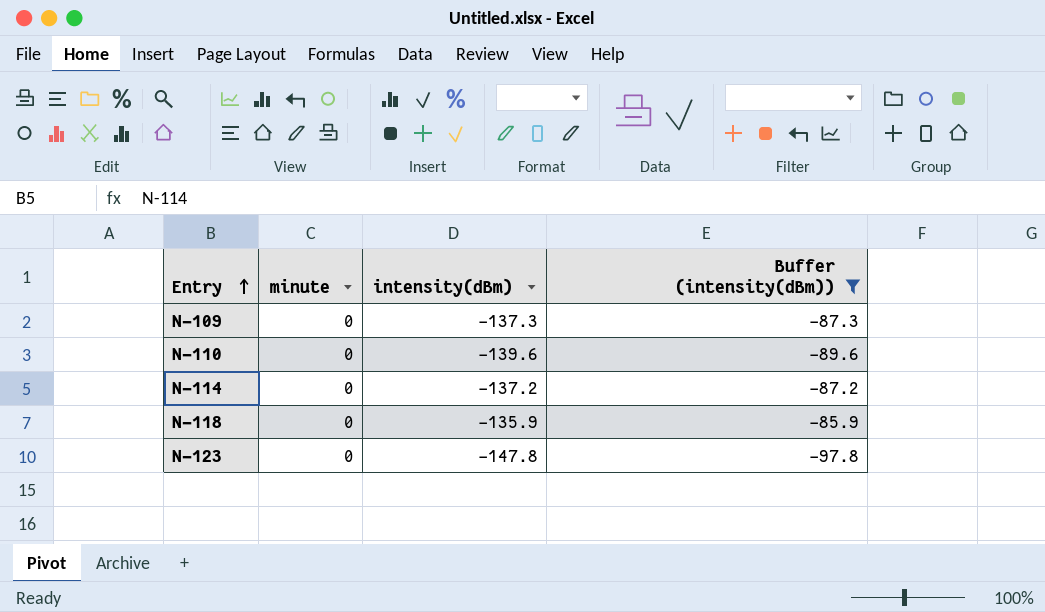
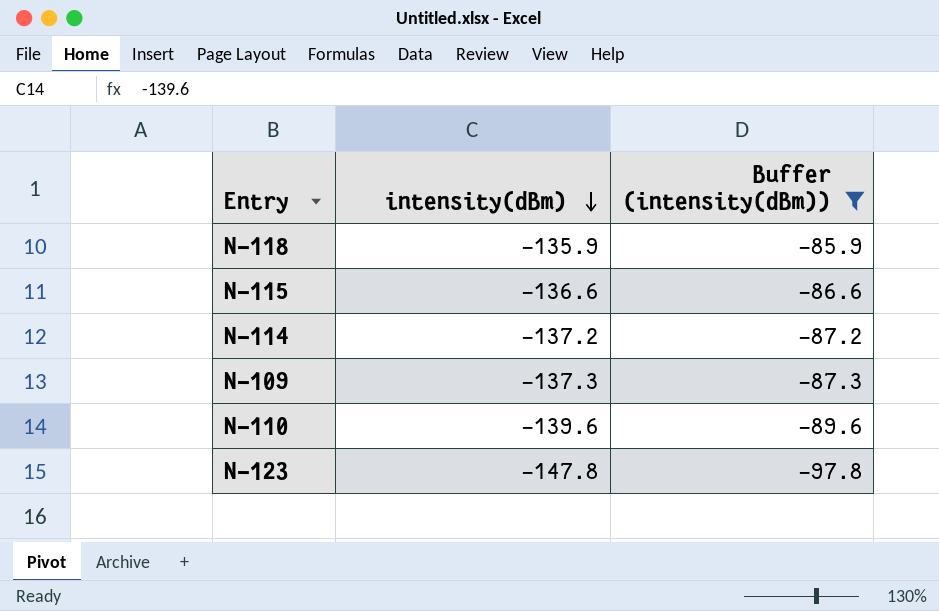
row order: Entry ascending -> intensity(dBm) descending
column minute | position: 2 -> none
row N-115: none -> -136.6 | -86.6

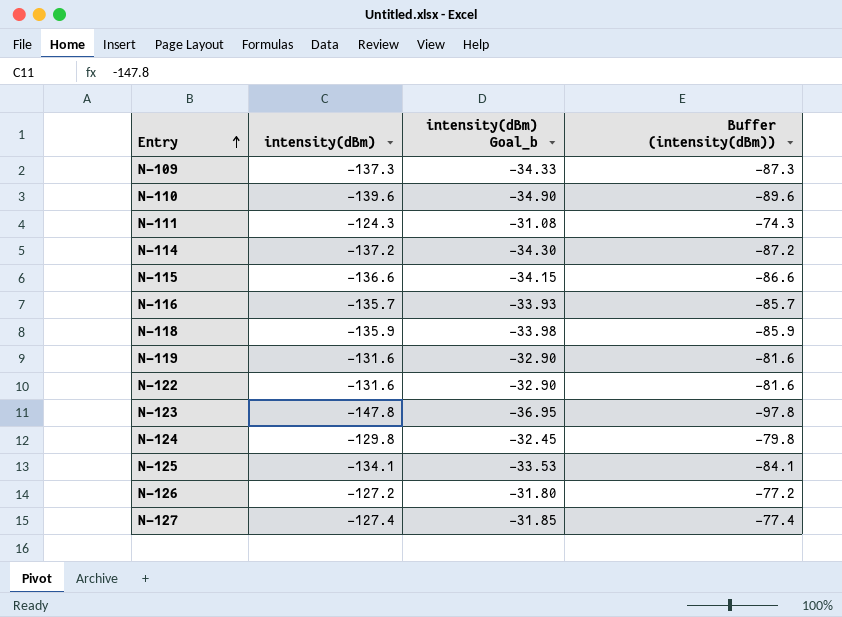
filter: Buffer (intensity(dBm)) <= -85.9 -> none
row order: intensity(dBm) descending -> Entry ascending
column intensity(dBm) Goal_b | formula: none -> [intensity(dBm)] * 0.25

